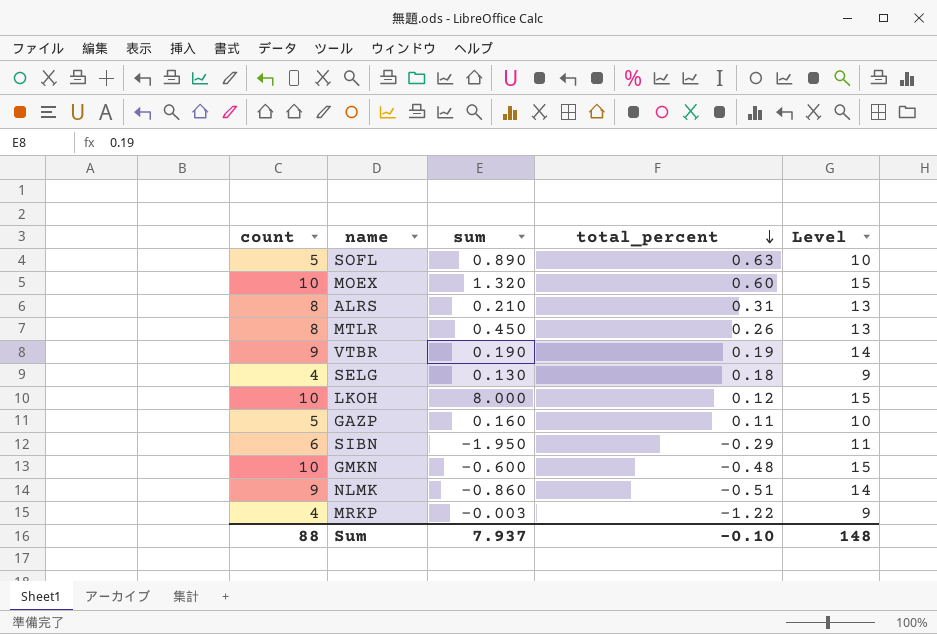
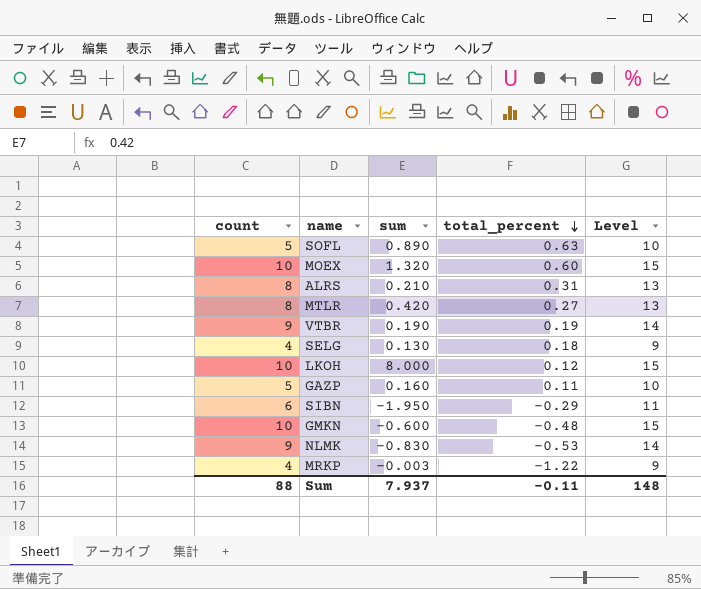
MTLR | sum: 0.450 -> 0.420
MTLR | total_percent: 0.26 -> 0.27
NLMK | sum: -0.860 -> -0.830
NLMK | total_percent: -0.51 -> -0.53
Sum | total_percent: -0.10 -> -0.11

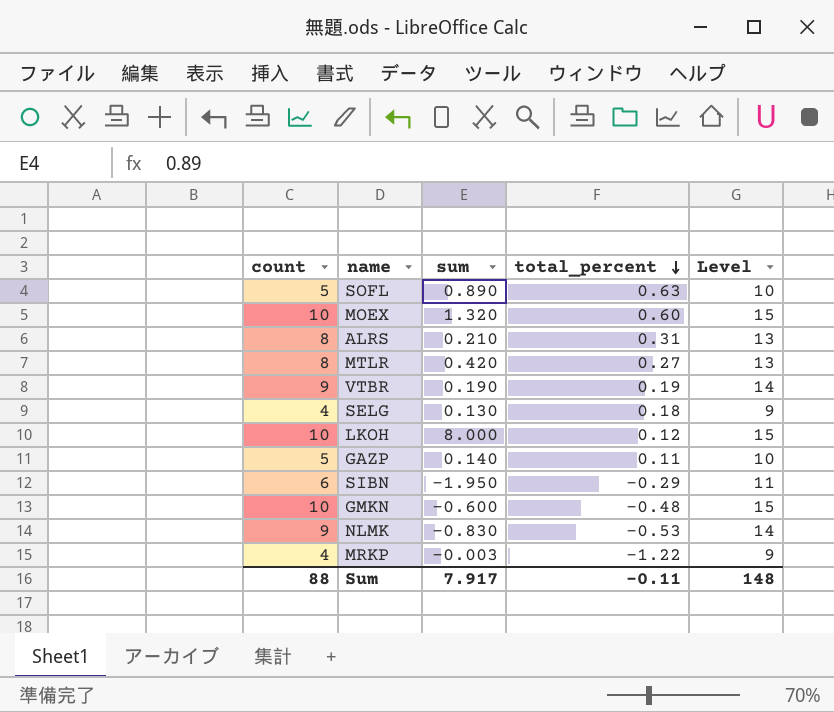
GAZP | sum: 0.160 -> 0.140
Sum | sum: 7.937 -> 7.917

